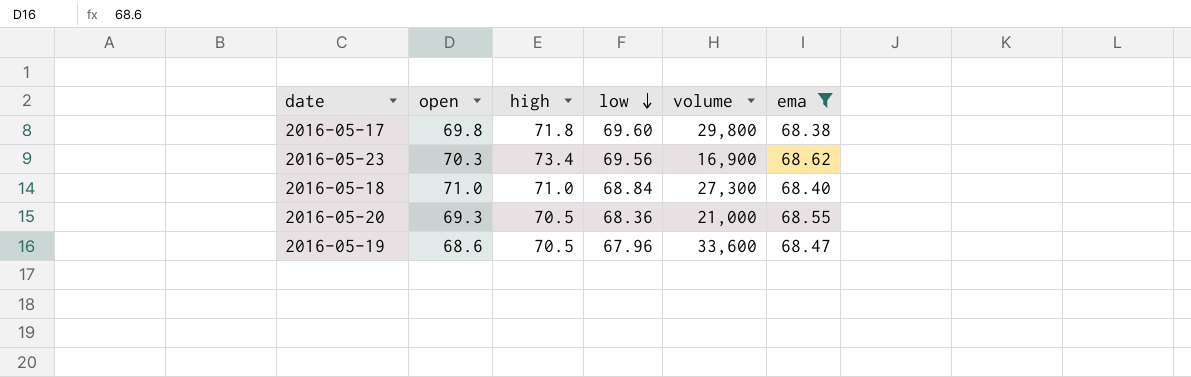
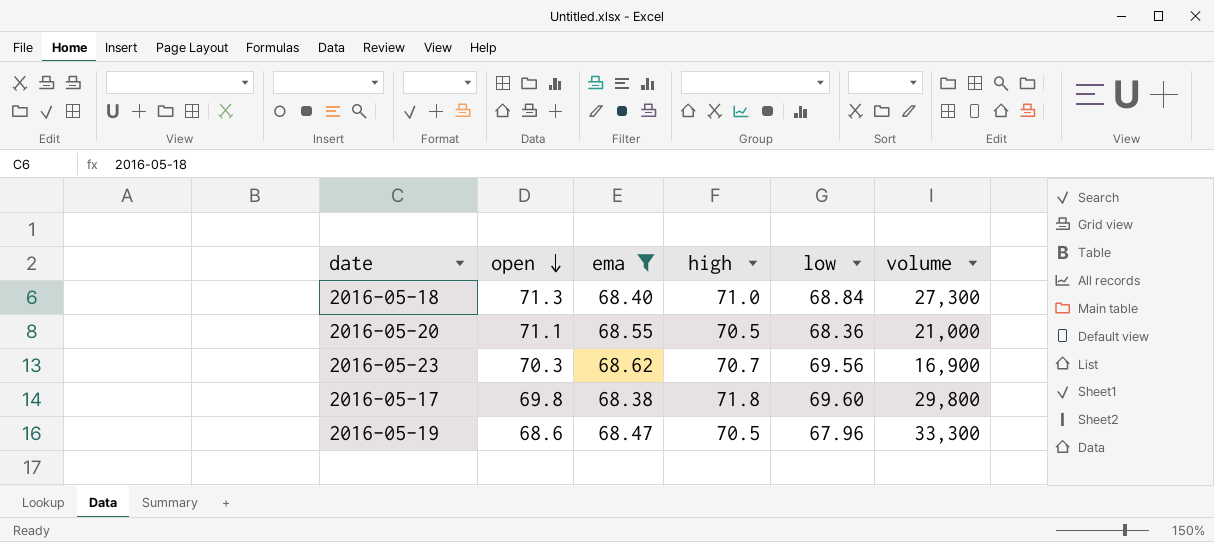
row order: low descending -> open descending
column ema | position: 6 -> 3
2016-05-18 | open: 71.0 -> 71.3
2016-05-20 | open: 69.3 -> 71.1
2016-05-23 | high: 73.4 -> 70.7
2016-05-19 | volume: 33,600 -> 33,300

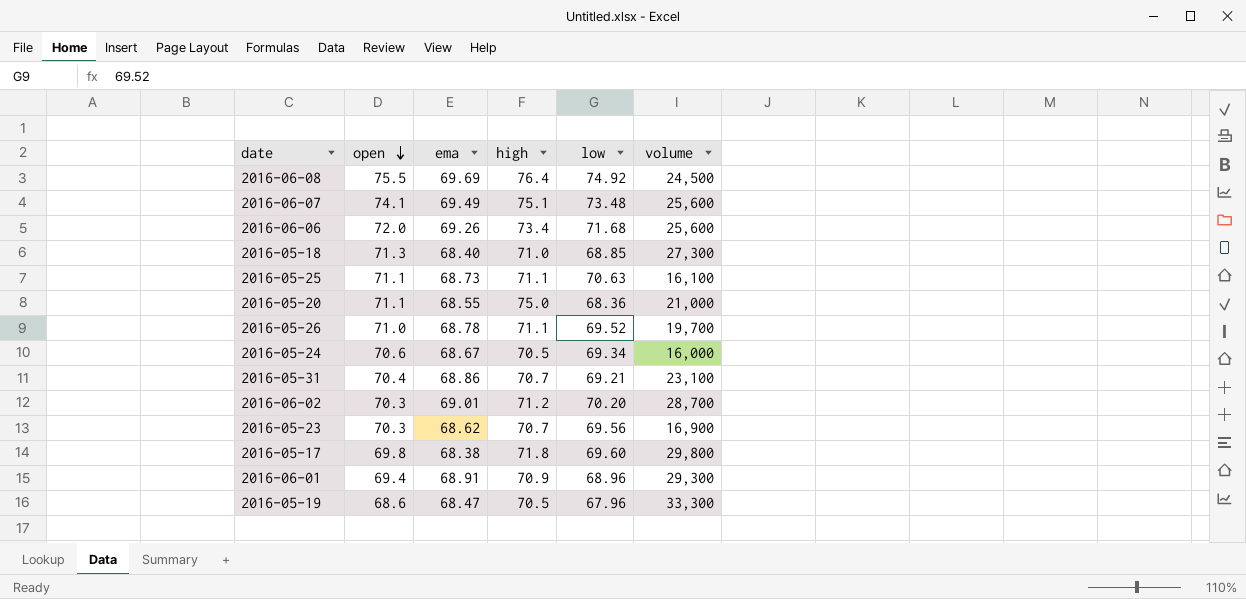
filter: ema <= 68.62 -> none
2016-05-18 | low: 68.84 -> 68.85
2016-05-20 | high: 70.5 -> 75.0

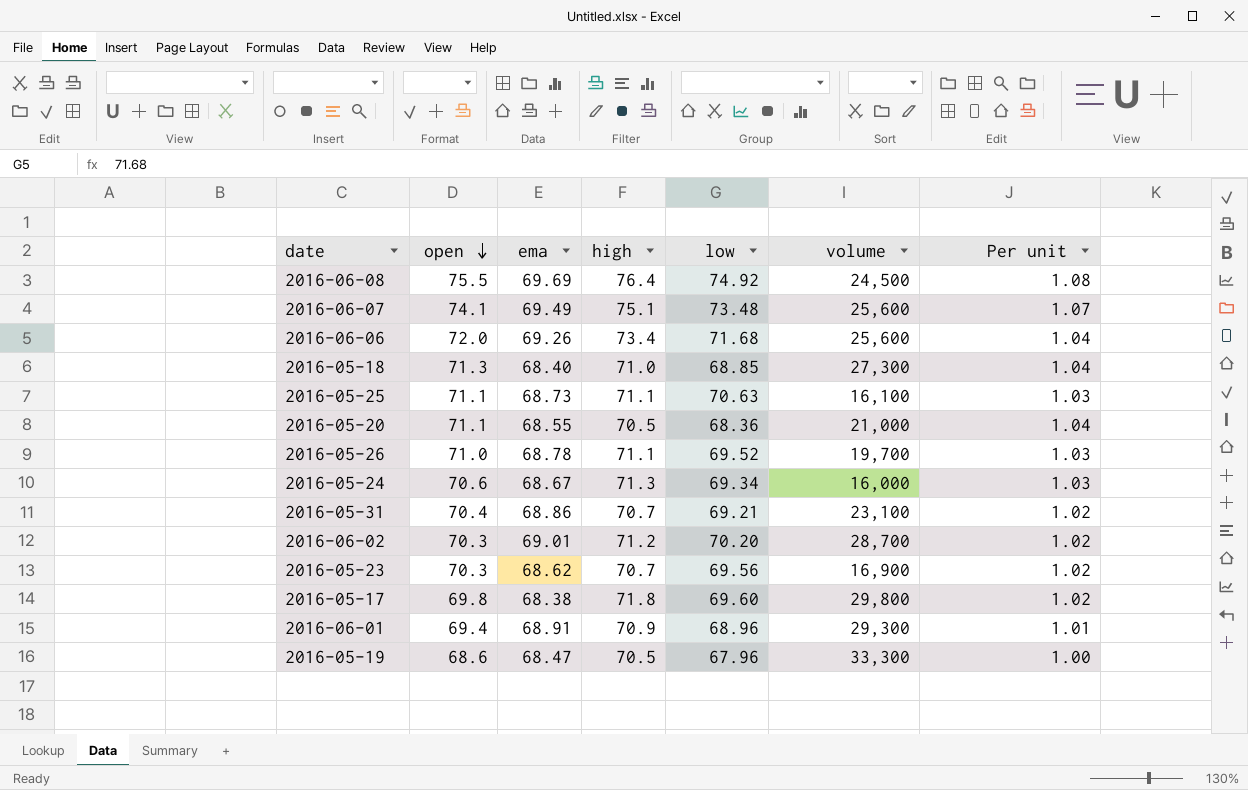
column Per unit | formula: none -> [open] / [ema]
2016-05-20 | high: 75.0 -> 70.5
2016-05-24 | high: 70.5 -> 71.3

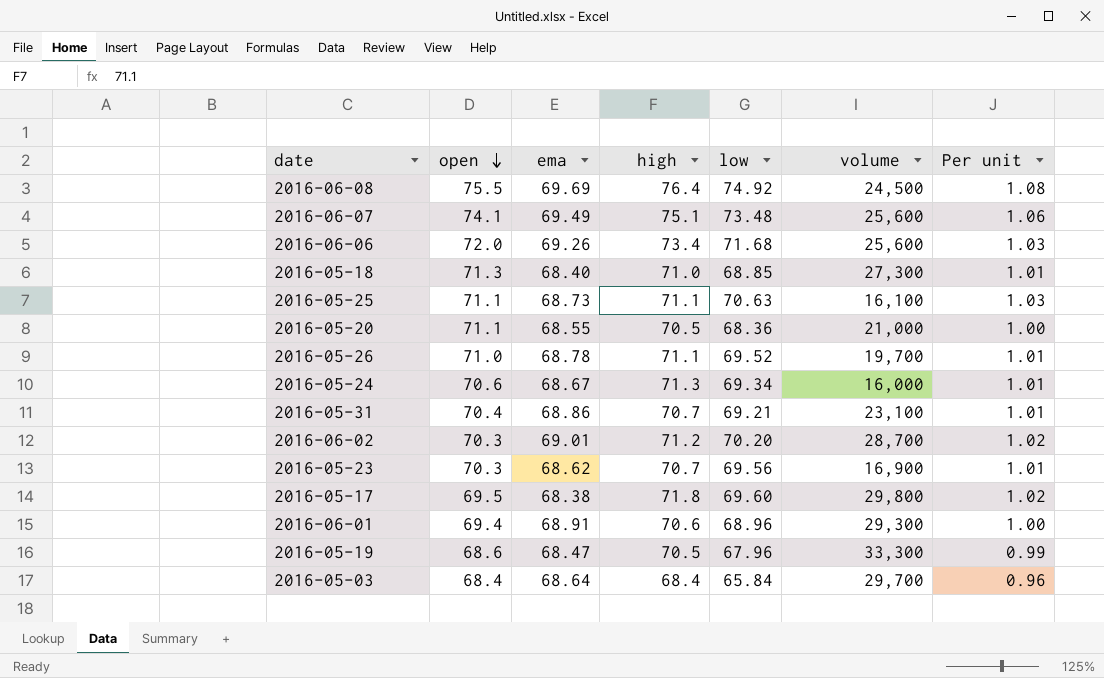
column Per unit | formula: [open] / [ema] -> [low] / [ema]
2016-05-17 | open: 69.8 -> 69.5
2016-06-01 | high: 70.9 -> 70.6
row 2016-05-03: none -> 68.4 | 68.64 | 68.4 | 65.84 | 29,700 | 0.96

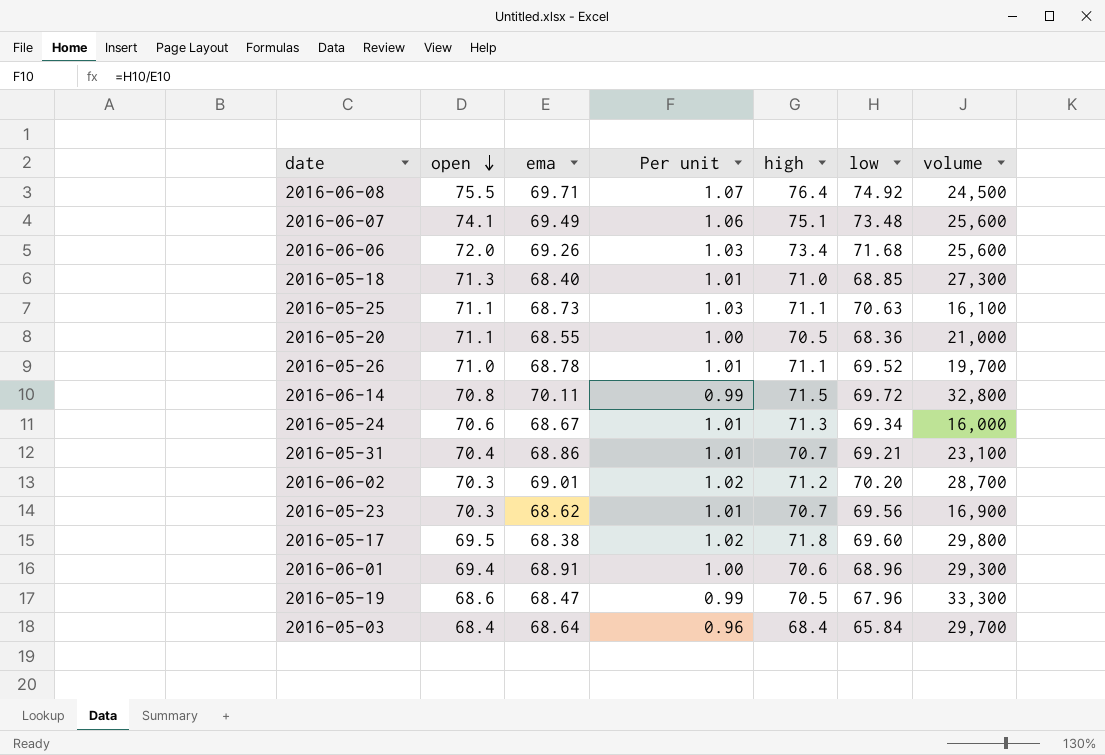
column Per unit | position: 7 -> 4
2016-06-08 | ema: 69.69 -> 69.71
2016-06-08 | Per unit: 1.08 -> 1.07
row 2016-06-14: none -> 70.8 | 70.11 | 0.99 | 71.5 | 69.72 | 32,800

